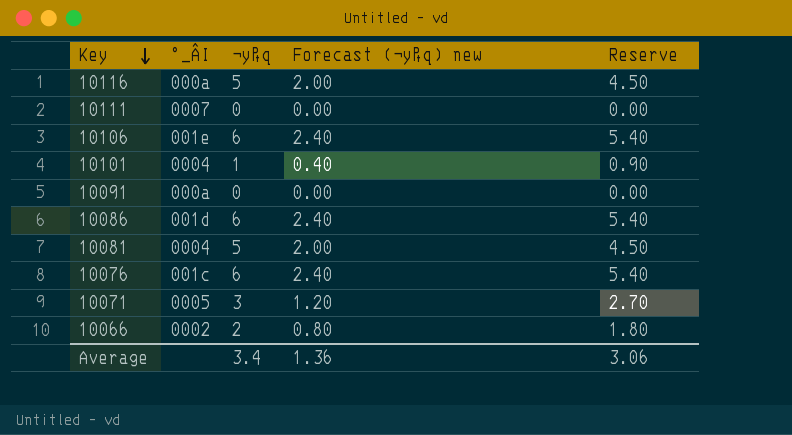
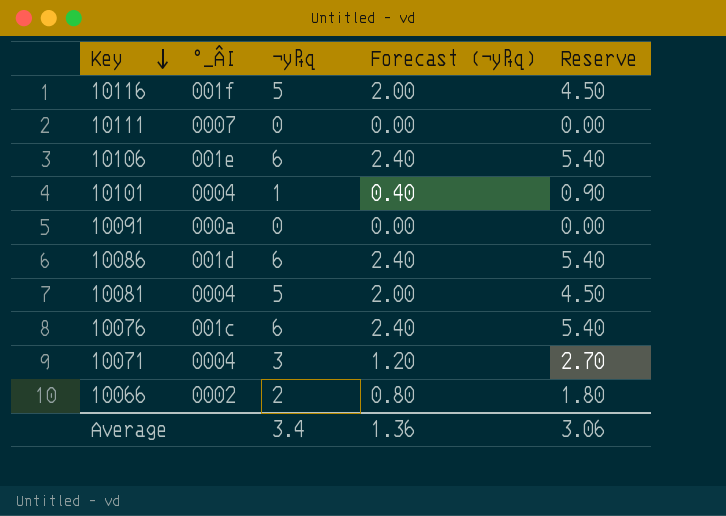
column name: Forecast (¬y¶q) new -> Forecast (¬y¶q)
10116 | °_ÂI: 000a -> 001f
10071 | °_ÂI: 0005 -> 0004

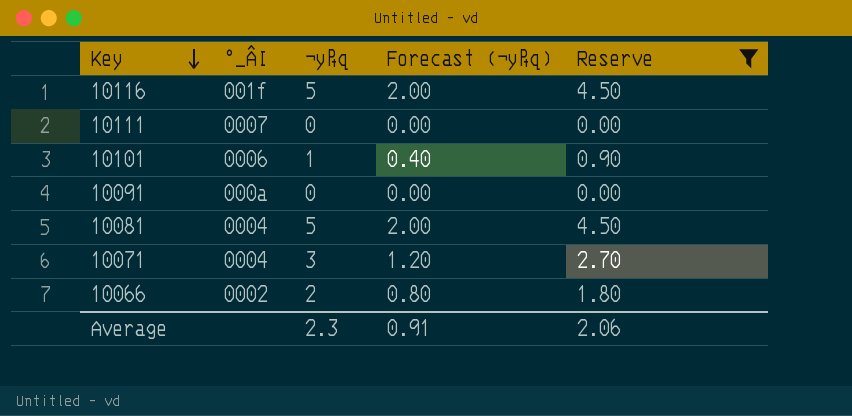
filter: none -> Reserve != 5.40
10101 | °_ÂI: 0004 -> 0006
Average | ¬y¶q: 3.4 -> 2.3
Average | Forecast (¬y¶q): 1.36 -> 0.91
Average | Reserve: 3.06 -> 2.06

